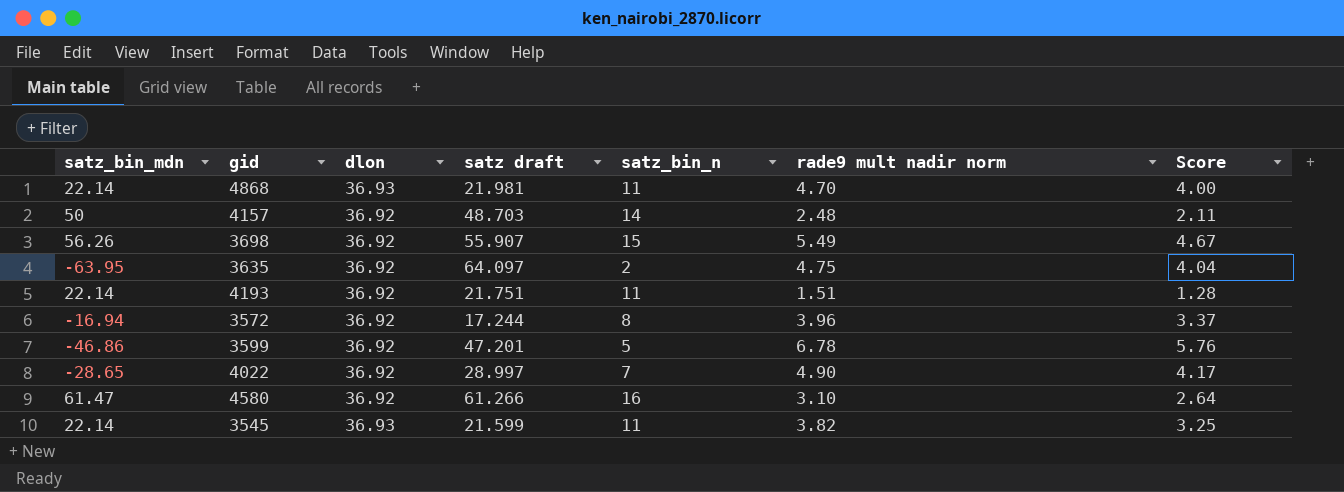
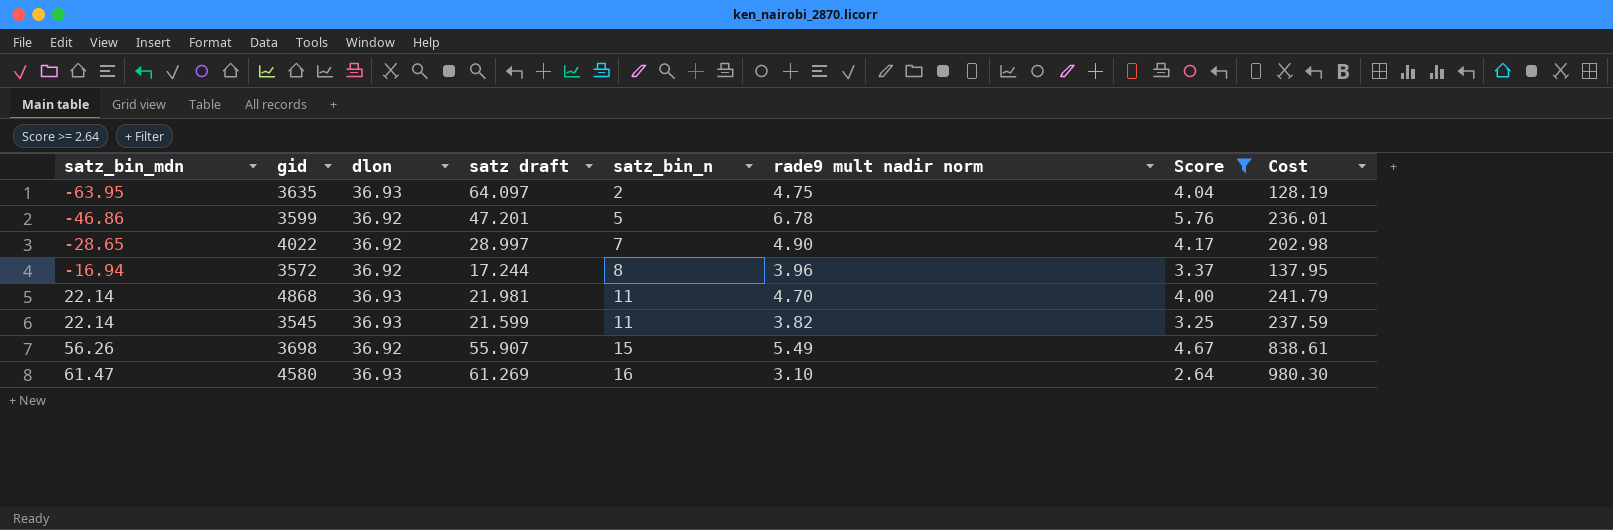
filter: none -> Score >= 2.64
row order: none -> satz_bin_mdn ascending
column Cost | formula: none -> [satz draft] * [satz_bin_n]
3635 | dlon: 36.92 -> 36.93
4580 | dlon: 36.92 -> 36.93
4580 | satz draft: 61.266 -> 61.269

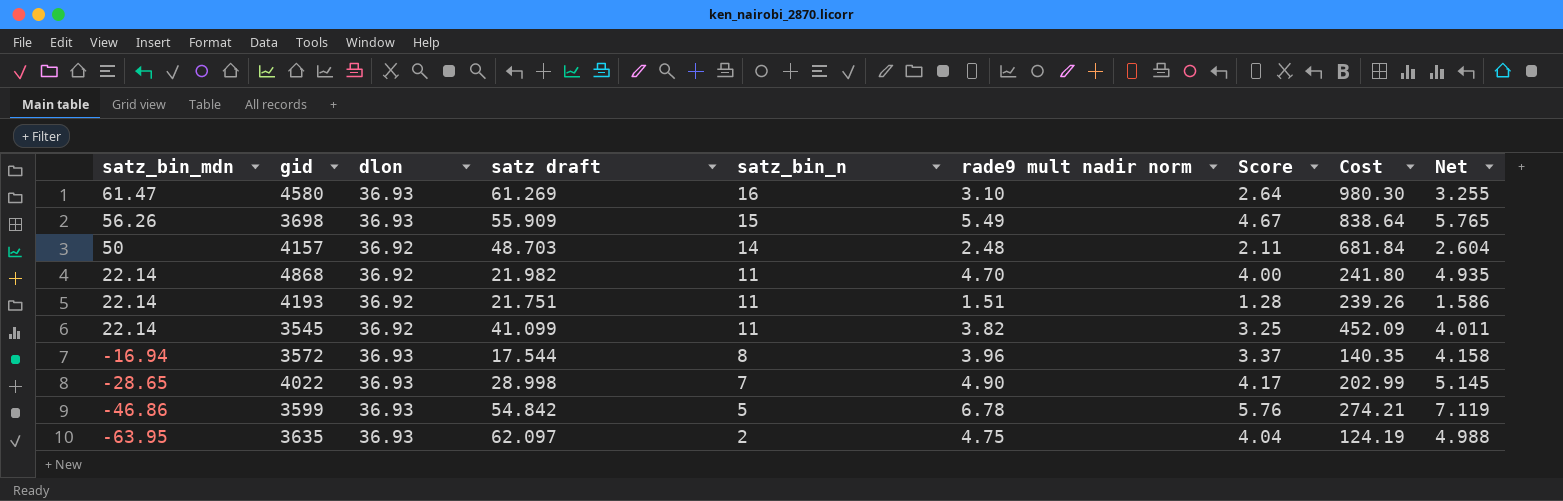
filter: Score >= 2.64 -> none
row order: satz_bin_mdn ascending -> satz_bin_mdn descending
column Net | formula: none -> [rade9 mult nadir norm] * 1.05
3698 | dlon: 36.92 -> 36.93
3698 | satz draft: 55.907 -> 55.909
3698 | Cost: 838.61 -> 838.64
4868 | dlon: 36.93 -> 36.92
4868 | satz draft: 21.981 -> 21.982
4868 | Cost: 241.79 -> 241.80
3545 | dlon: 36.93 -> 36.92
3545 | satz draft: 21.599 -> 41.099
3545 | Cost: 237.59 -> 452.09
3572 | dlon: 36.92 -> 36.93
3572 | satz draft: 17.244 -> 17.544
3572 | Cost: 137.95 -> 140.35
4022 | dlon: 36.92 -> 36.93
4022 | satz draft: 28.997 -> 28.998
4022 | Cost: 202.98 -> 202.99
3599 | dlon: 36.92 -> 36.93
3599 | satz draft: 47.201 -> 54.842
3599 | Cost: 236.01 -> 274.21
3635 | satz draft: 64.097 -> 62.097
3635 | Cost: 128.19 -> 124.19

